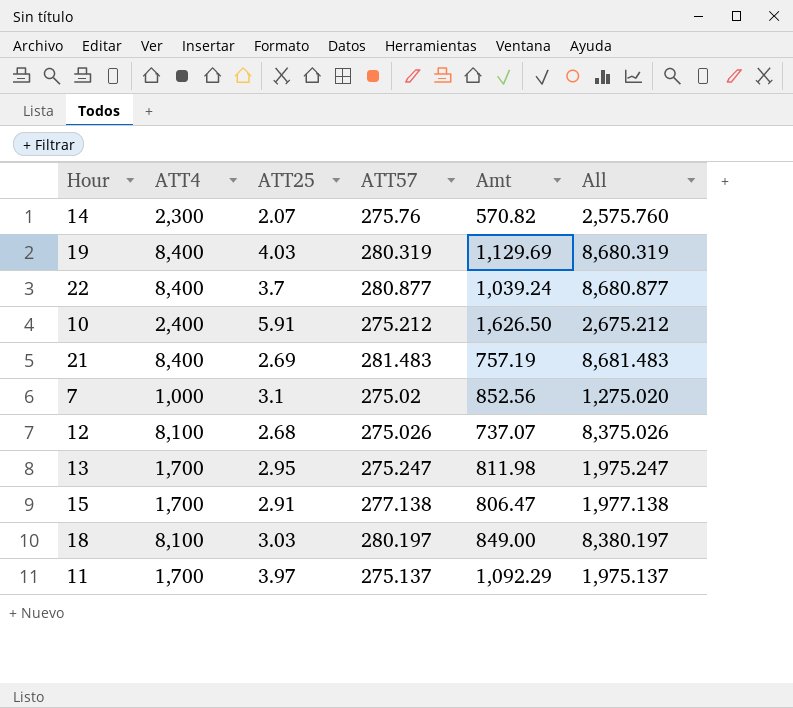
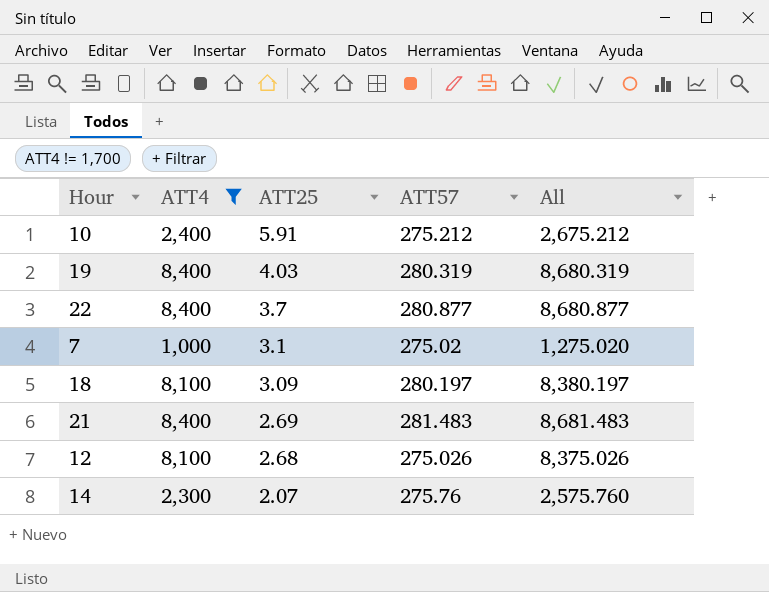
filter: none -> ATT4 != 1,700
row order: none -> ATT25 descending
column Amt | formula: [ATT25] * [ATT57] -> none
18 | ATT25: 3.03 -> 3.09

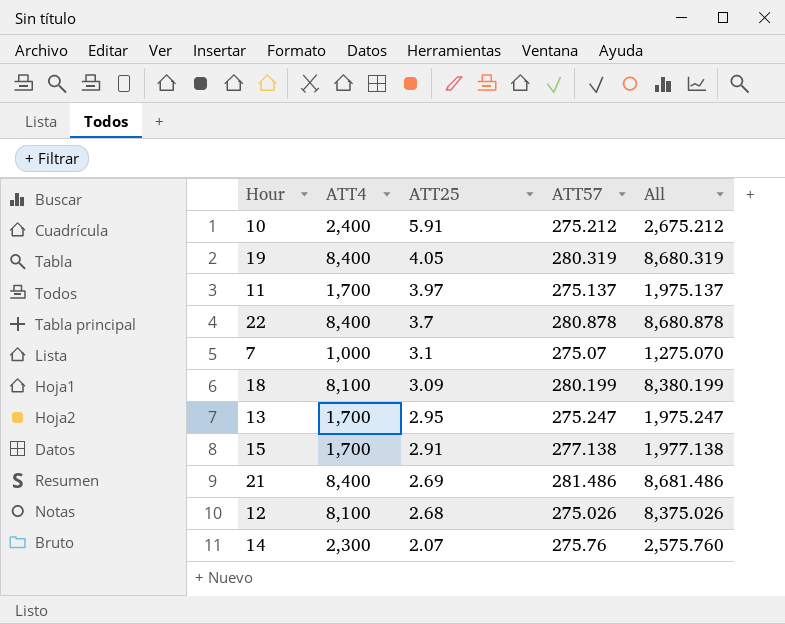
filter: ATT4 != 1,700 -> none
19 | ATT25: 4.03 -> 4.05
22 | ATT57: 280.877 -> 280.878
22 | All: 8,680.877 -> 8,680.878
7 | ATT57: 275.02 -> 275.07
7 | All: 1,275.020 -> 1,275.070
18 | ATT57: 280.197 -> 280.199
18 | All: 8,380.197 -> 8,380.199
21 | ATT57: 281.483 -> 281.486
21 | All: 8,681.483 -> 8,681.486

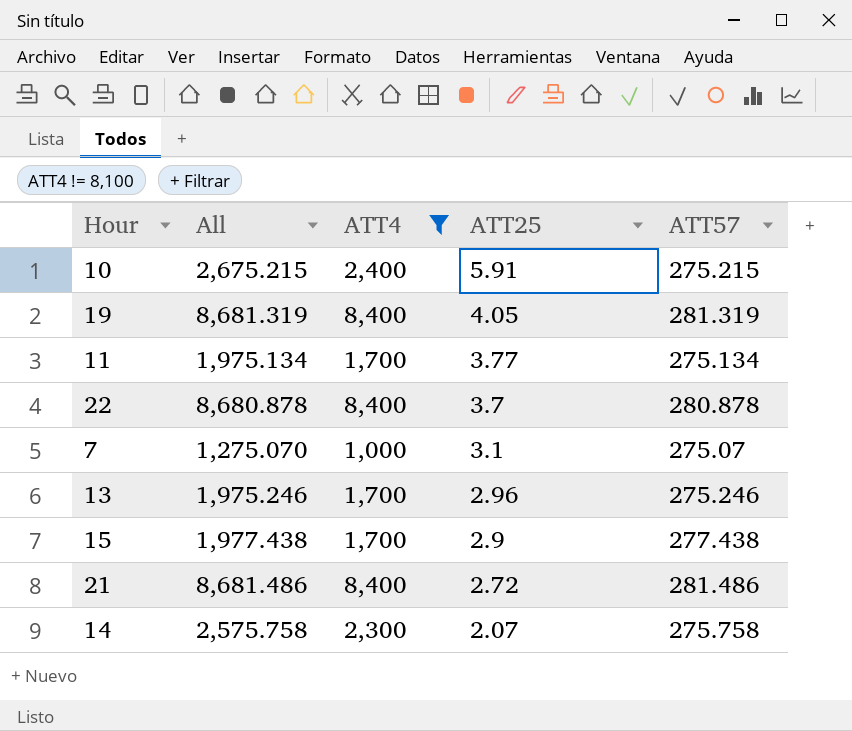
filter: none -> ATT4 != 8,100
column All | position: 5 -> 2
10 | All: 2,675.212 -> 2,675.215
10 | ATT57: 275.212 -> 275.215
19 | All: 8,680.319 -> 8,681.319
19 | ATT57: 280.319 -> 281.319
11 | All: 1,975.137 -> 1,975.134
11 | ATT25: 3.97 -> 3.77
11 | ATT57: 275.137 -> 275.134
13 | All: 1,975.247 -> 1,975.246
13 | ATT25: 2.95 -> 2.96
13 | ATT57: 275.247 -> 275.246
15 | All: 1,977.138 -> 1,977.438
15 | ATT25: 2.91 -> 2.9
15 | ATT57: 277.138 -> 277.438
21 | ATT25: 2.69 -> 2.72
14 | All: 2,575.760 -> 2,575.758
14 | ATT57: 275.76 -> 275.758

